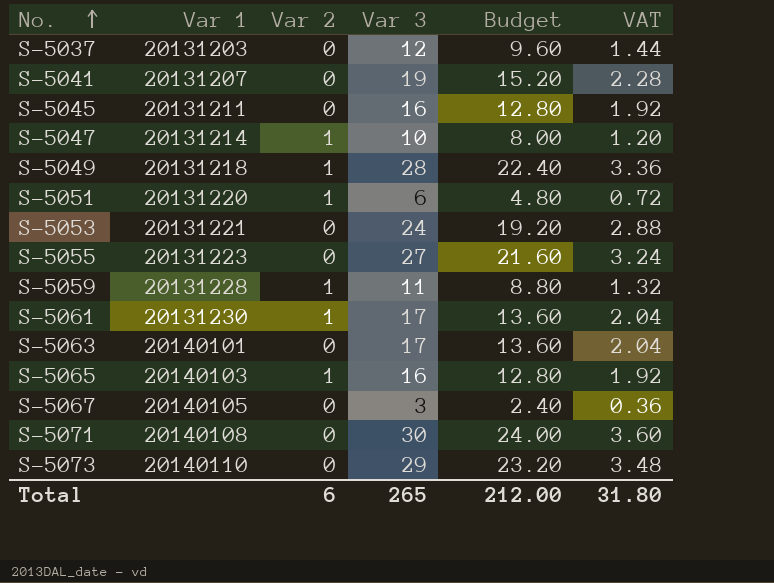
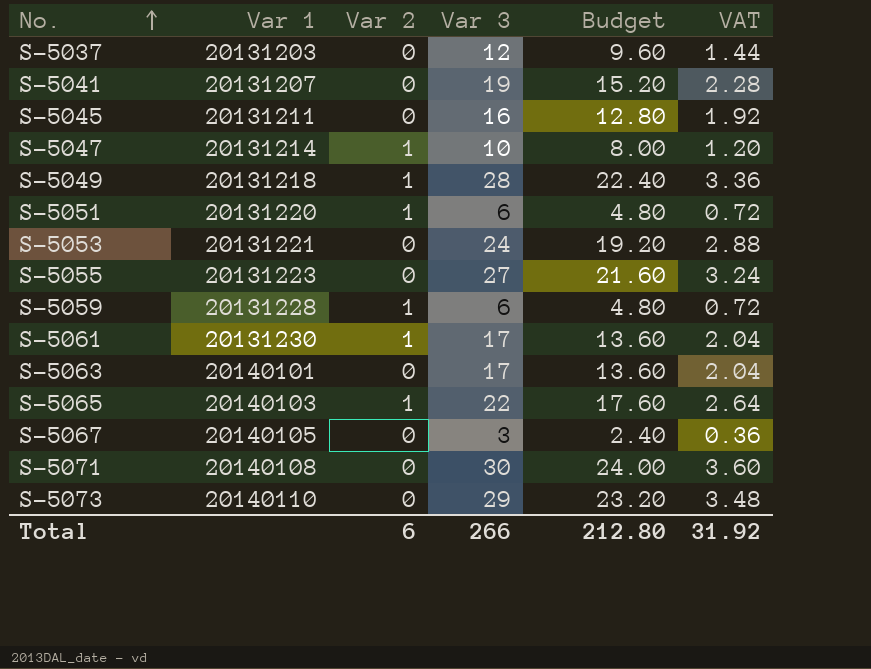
S-5059 | Var 3: 11 -> 6
S-5059 | Budget: 8.80 -> 4.80
S-5059 | VAT: 1.32 -> 0.72
S-5065 | Var 3: 16 -> 22
S-5065 | Budget: 12.80 -> 17.60
S-5065 | VAT: 1.92 -> 2.64
Total | Var 3: 265 -> 266
Total | Budget: 212.00 -> 212.80
Total | VAT: 31.80 -> 31.92

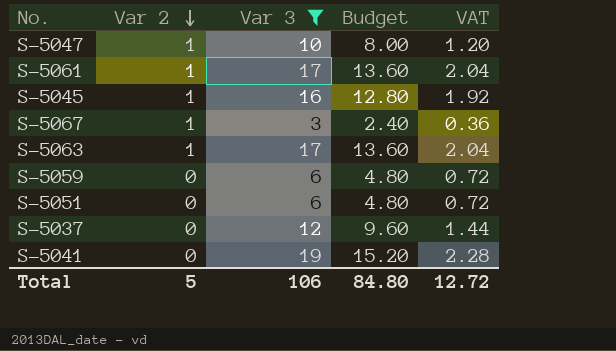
filter: none -> Var 3 <= 19
row order: No. ascending -> Var 2 descending
column Var 1 | position: 2 -> none
S-5045 | Var 2: 0 -> 1
S-5067 | Var 2: 0 -> 1
S-5063 | Var 2: 0 -> 1
S-5059 | Var 2: 1 -> 0
S-5051 | Var 2: 1 -> 0
Total | Var 2: 6 -> 5
Total | Var 3: 266 -> 106
Total | Budget: 212.80 -> 84.80
Total | VAT: 31.92 -> 12.72

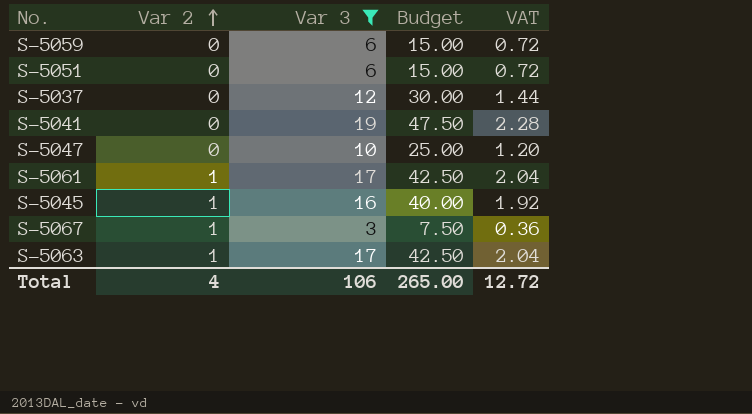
row order: Var 2 descending -> Var 2 ascending
column Budget | formula: [Var 3] * 0.8 -> [Var 3] * 2.5
S-5047 | Var 2: 1 -> 0
Total | Var 2: 5 -> 4
Total | Budget: 84.80 -> 265.00

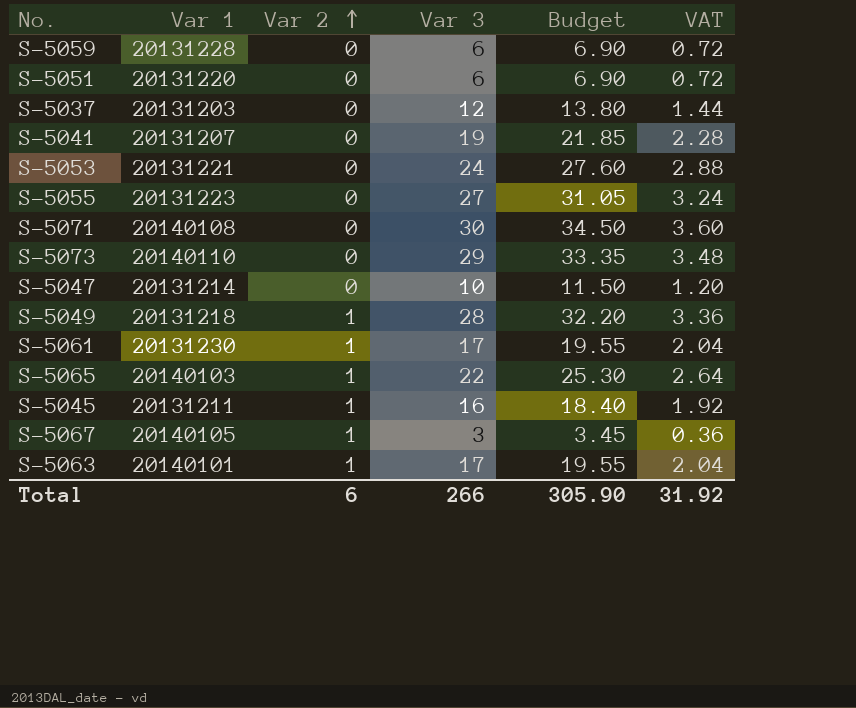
filter: Var 3 <= 19 -> none
column Var 1 | position: none -> 2
column Budget | formula: [Var 3] * 2.5 -> [Var 3] * 1.15
Total | Var 2: 4 -> 6
Total | Var 3: 106 -> 266
Total | Budget: 265.00 -> 305.90
Total | VAT: 12.72 -> 31.92

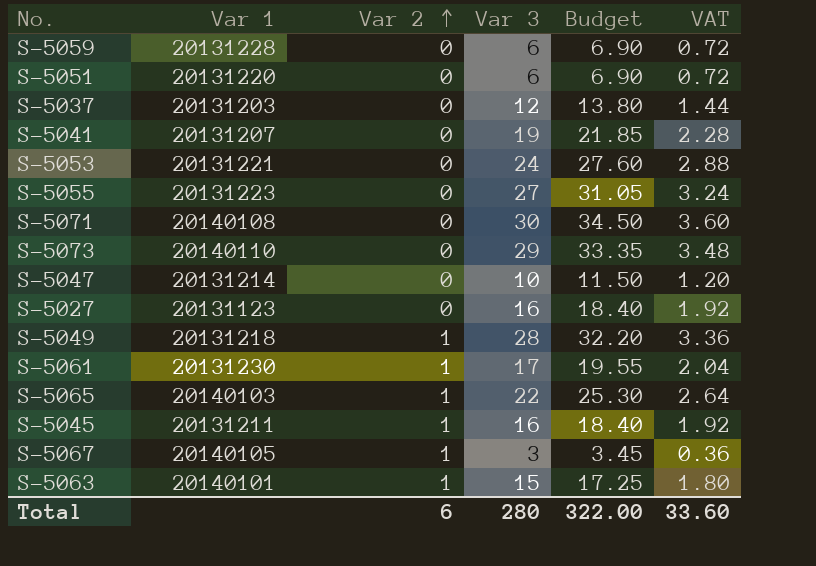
row S-5027: none -> 20131123 | 0 | 16 | 18.40 | 1.92
S-5063 | Var 3: 17 -> 15
S-5063 | Budget: 19.55 -> 17.25
S-5063 | VAT: 2.04 -> 1.80
Total | Var 3: 266 -> 280
Total | Budget: 305.90 -> 322.00
Total | VAT: 31.92 -> 33.60

